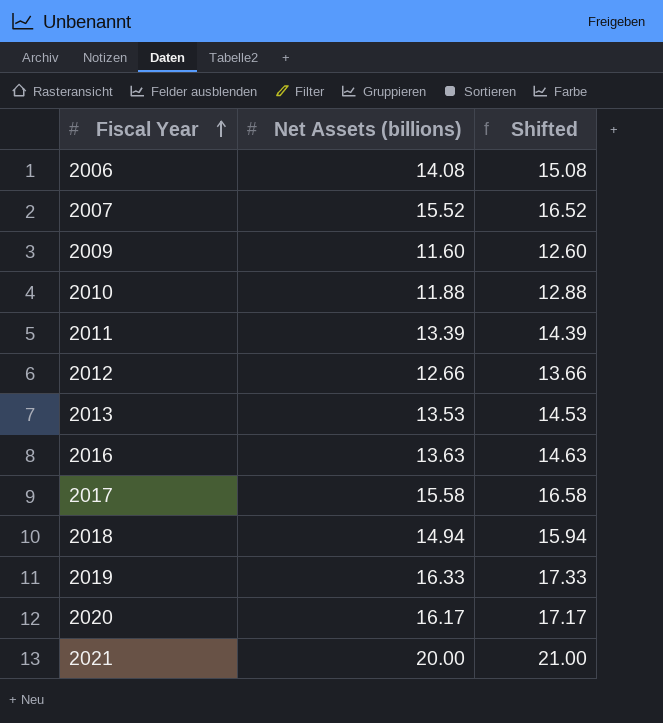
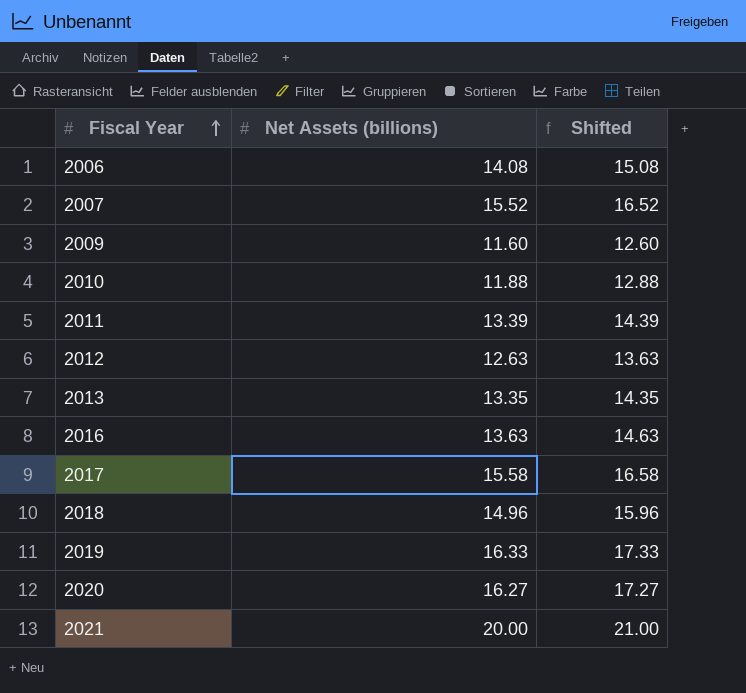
2012 | Net Assets (billions): 12.66 -> 12.63
2012 | Shifted: 13.66 -> 13.63
2013 | Net Assets (billions): 13.53 -> 13.35
2013 | Shifted: 14.53 -> 14.35
2018 | Net Assets (billions): 14.94 -> 14.96
2018 | Shifted: 15.94 -> 15.96
2020 | Net Assets (billions): 16.17 -> 16.27
2020 | Shifted: 17.17 -> 17.27

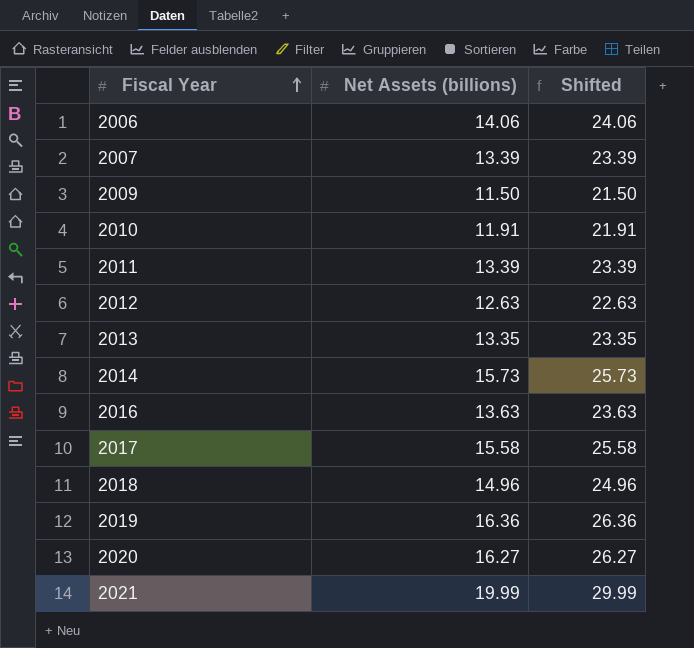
column Shifted | formula: [Net Assets (billions)] + 1 -> [Net Assets (billions)] + 10
2006 | Net Assets (billions): 14.08 -> 14.06
2007 | Net Assets (billions): 15.52 -> 13.39
2009 | Net Assets (billions): 11.60 -> 11.50
2010 | Net Assets (billions): 11.88 -> 11.91
row 2014: none -> 15.73 | 25.73
2019 | Net Assets (billions): 16.33 -> 16.36
2021 | Net Assets (billions): 20.00 -> 19.99

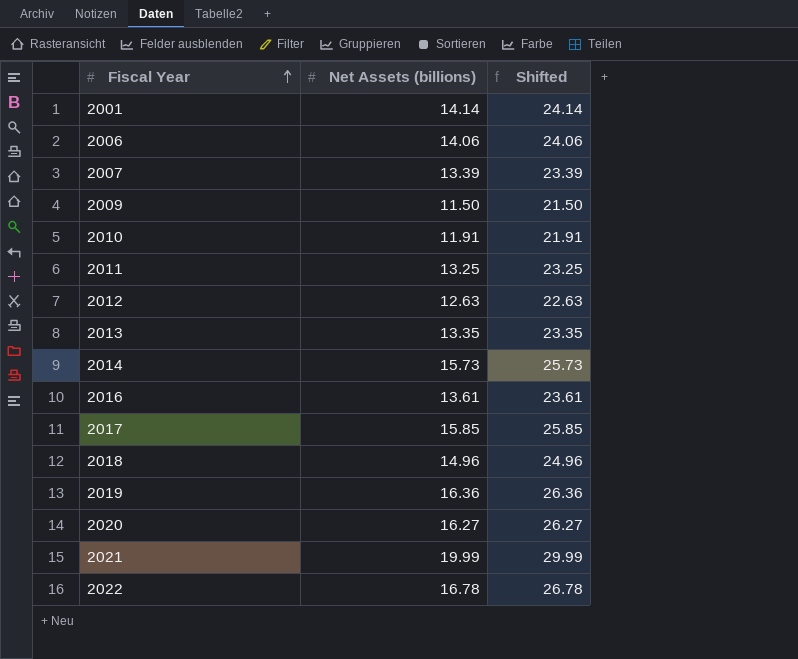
row 2001: none -> 14.14 | 24.14
2011 | Net Assets (billions): 13.39 -> 13.25
2011 | Shifted: 23.39 -> 23.25
2016 | Net Assets (billions): 13.63 -> 13.61
2016 | Shifted: 23.63 -> 23.61
2017 | Net Assets (billions): 15.58 -> 15.85
2017 | Shifted: 25.58 -> 25.85
row 2022: none -> 16.78 | 26.78

